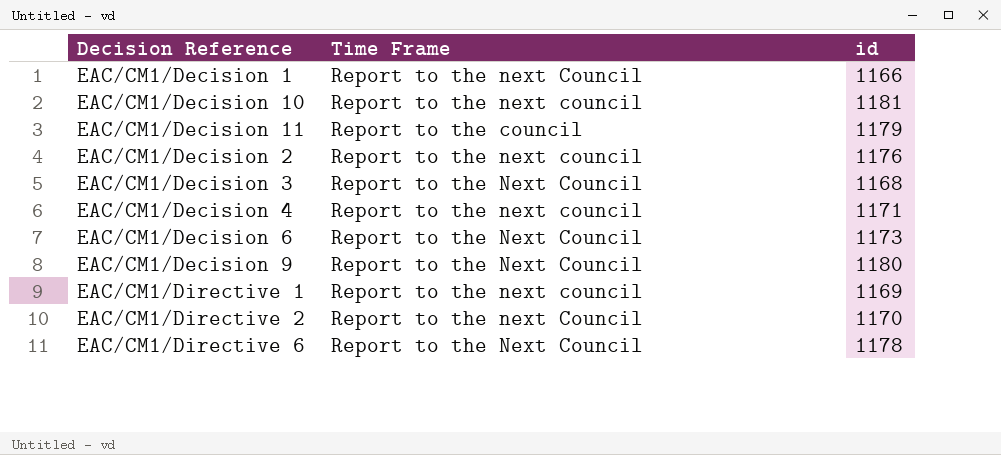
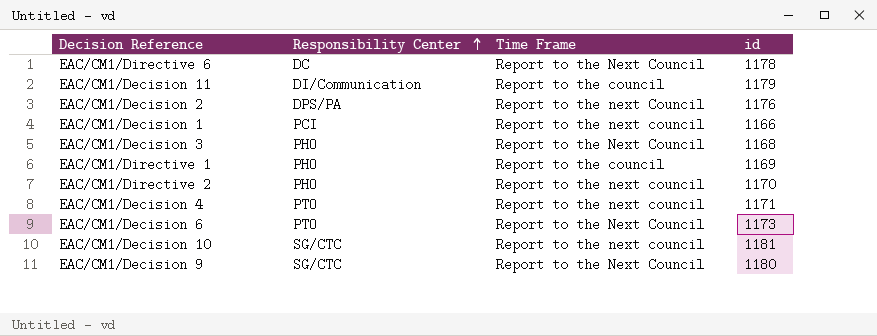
row order: none -> Responsibility Center ascending
column Responsibility Center | position: none -> 2
EAC/CM1/Decision 2 | Time Frame: Report to the next council -> Report to the next Council
EAC/CM1/Decision 1 | Time Frame: Report to the next Council -> Report to the next council
EAC/CM1/Directive 1 | Time Frame: Report to the next council -> Report to the council
EAC/CM1/Directive 2 | Time Frame: Report to the next Council -> Report to the next council

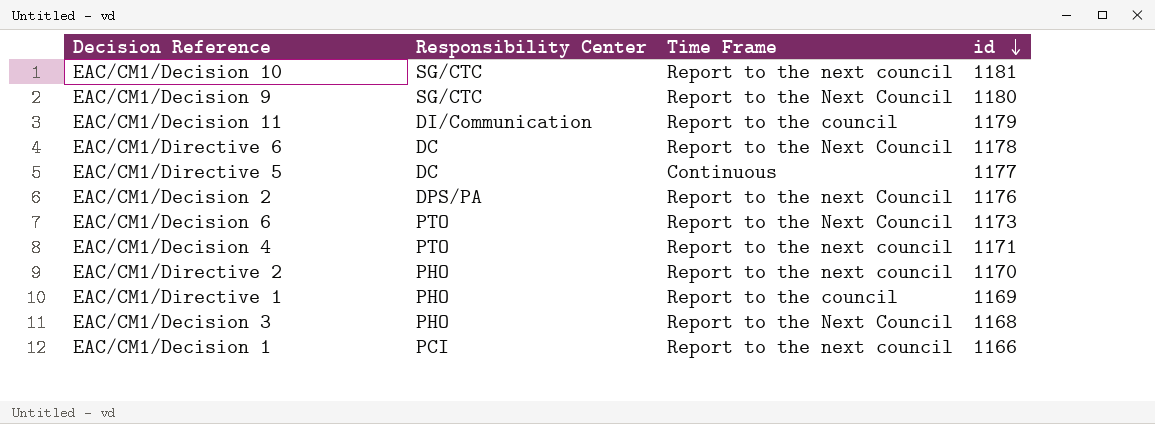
row order: Responsibility Center ascending -> id descending
row EAC/CM1/Directive 5: none -> DC | Continuous | 1177

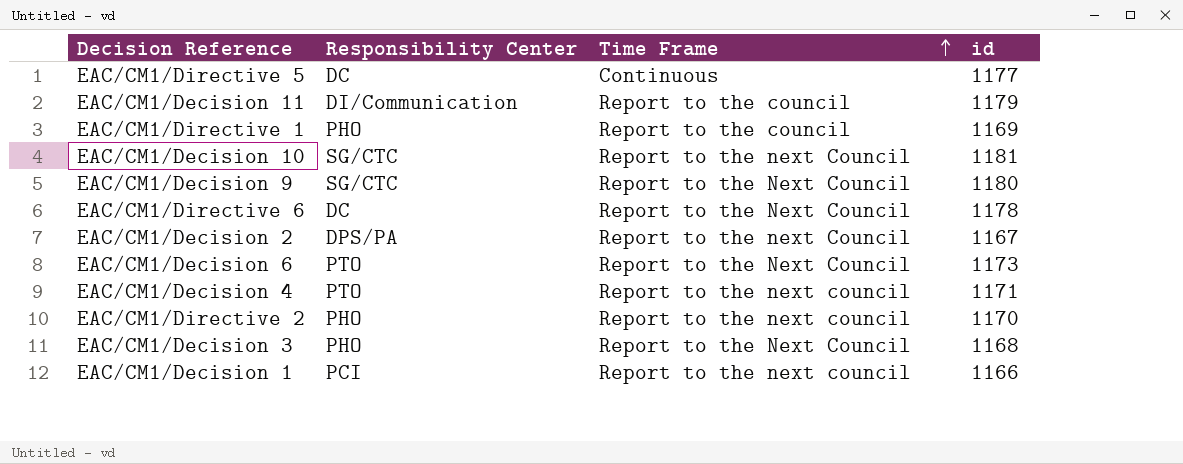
row order: id descending -> Time Frame ascending
EAC/CM1/Decision 10 | Time Frame: Report to the next council -> Report to the next Council
EAC/CM1/Decision 2 | id: 1176 -> 1167

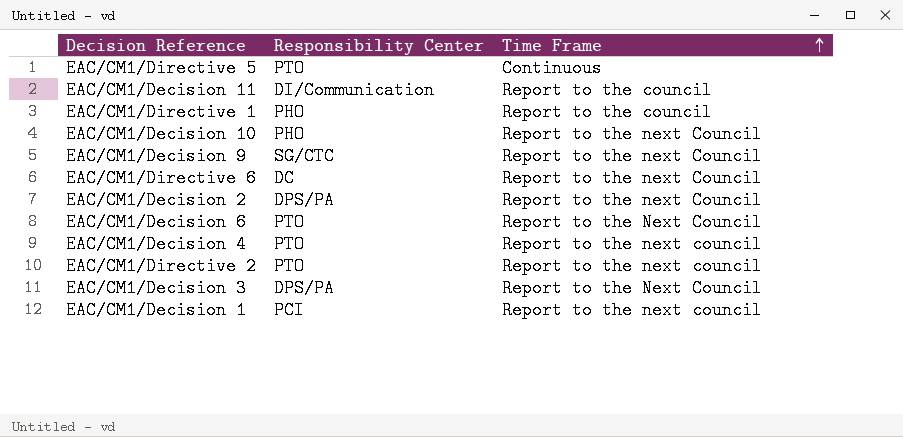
column id | position: 4 -> none
EAC/CM1/Directive 5 | Responsibility Center: DC -> PTO
EAC/CM1/Decision 10 | Responsibility Center: SG/CTC -> PHO
EAC/CM1/Decision 9 | Time Frame: Report to the Next Council -> Report to the next Council
EAC/CM1/Directive 6 | Time Frame: Report to the Next Council -> Report to the next Council
EAC/CM1/Directive 2 | Responsibility Center: PHO -> PTO
EAC/CM1/Decision 3 | Responsibility Center: PHO -> DPS/PA

